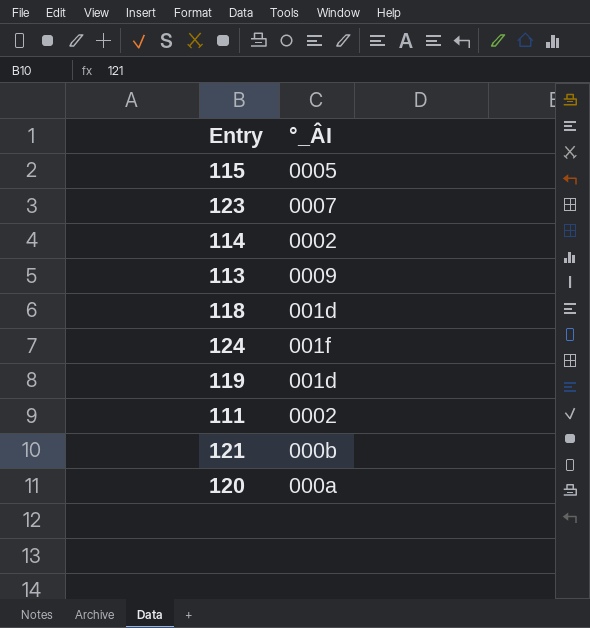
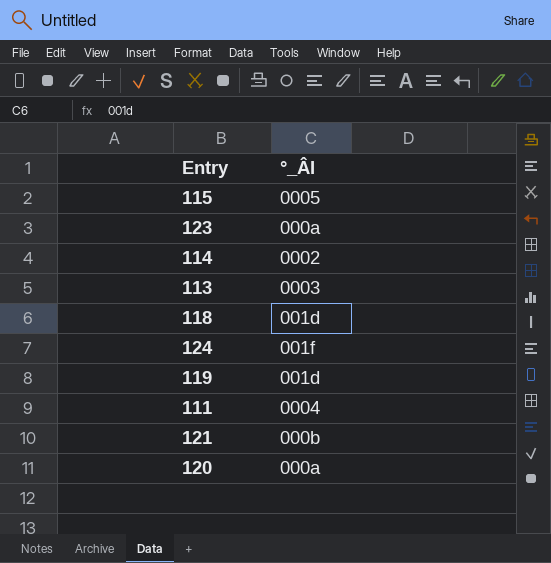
123 | °_ÂI: 0007 -> 000a
113 | °_ÂI: 0009 -> 0003
111 | °_ÂI: 0002 -> 0004

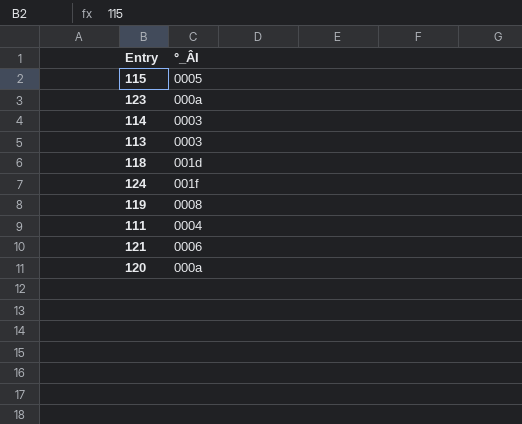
114 | °_ÂI: 0002 -> 0003
119 | °_ÂI: 001d -> 0008
121 | °_ÂI: 000b -> 0006

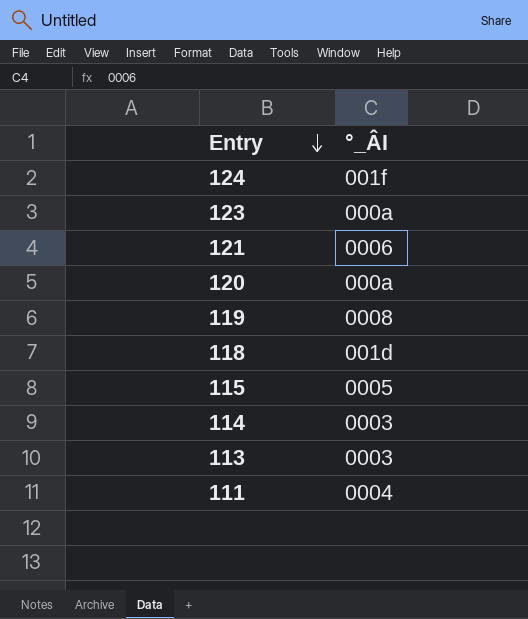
row order: none -> Entry descending

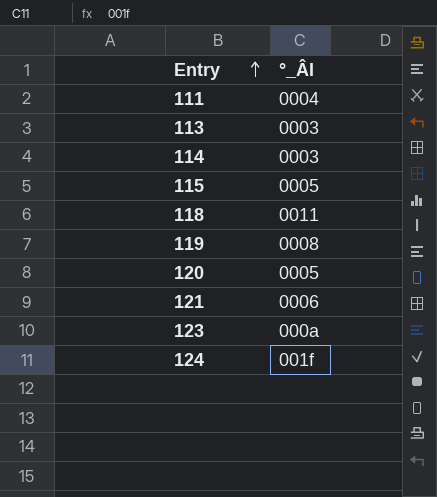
row order: Entry descending -> Entry ascending
118 | °_ÂI: 001d -> 0011
120 | °_ÂI: 000a -> 0005

